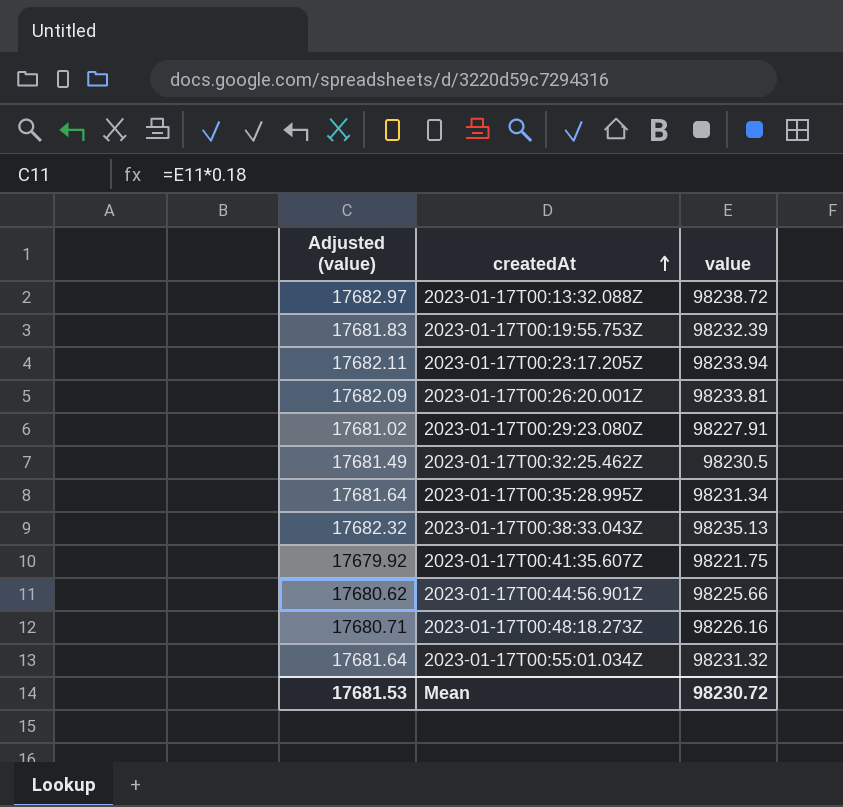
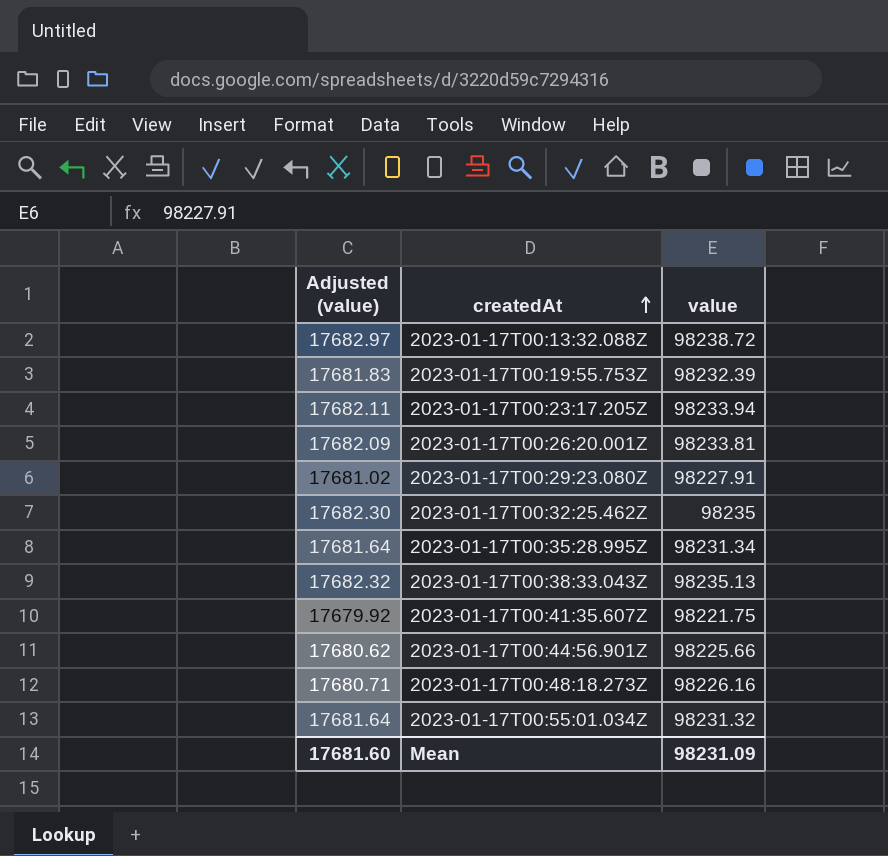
2023-01-17T00:32:25.462Z | Adjusted (value): 17681.49 -> 17682.30
2023-01-17T00:32:25.462Z | value: 98230.5 -> 98235
Mean | Adjusted (value): 17681.53 -> 17681.60
Mean | value: 98230.72 -> 98231.09

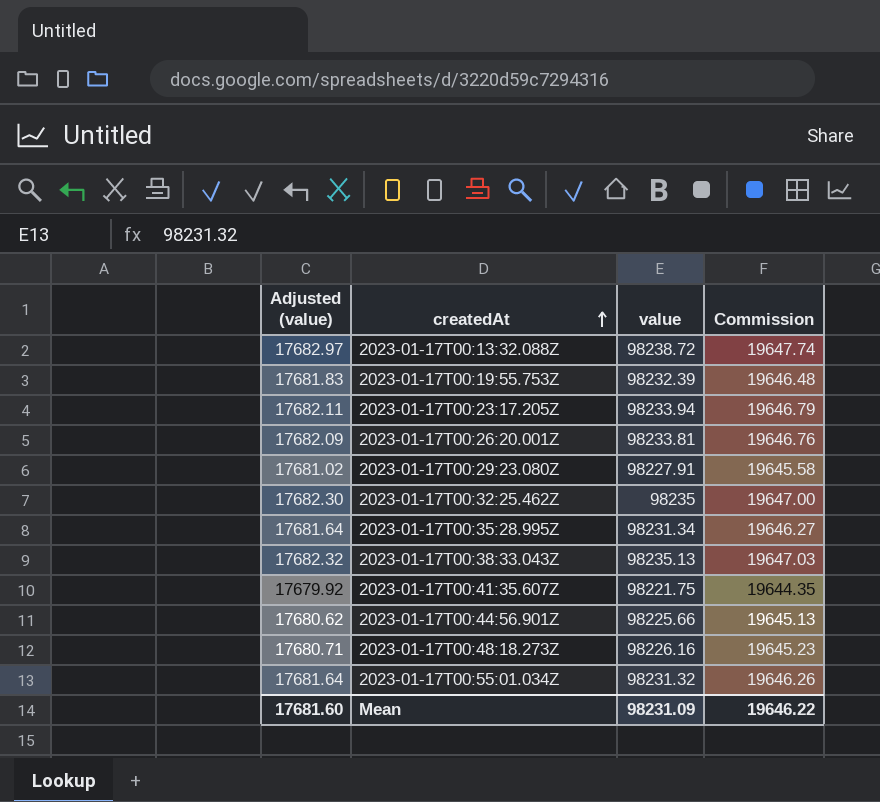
column Commission | formula: none -> [value] * 0.2

